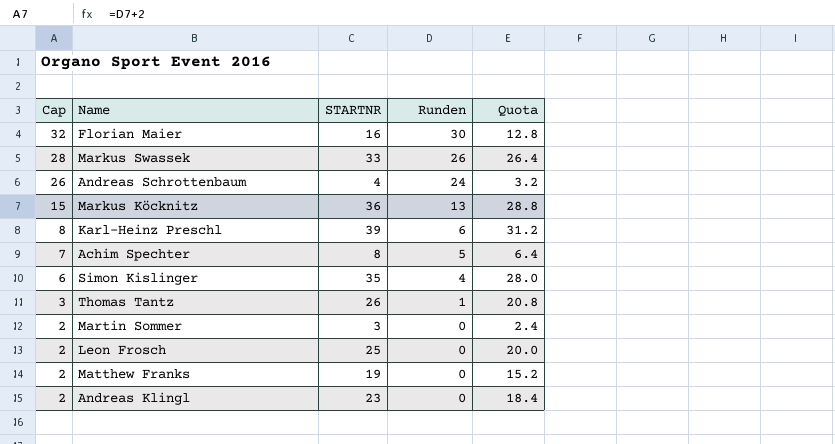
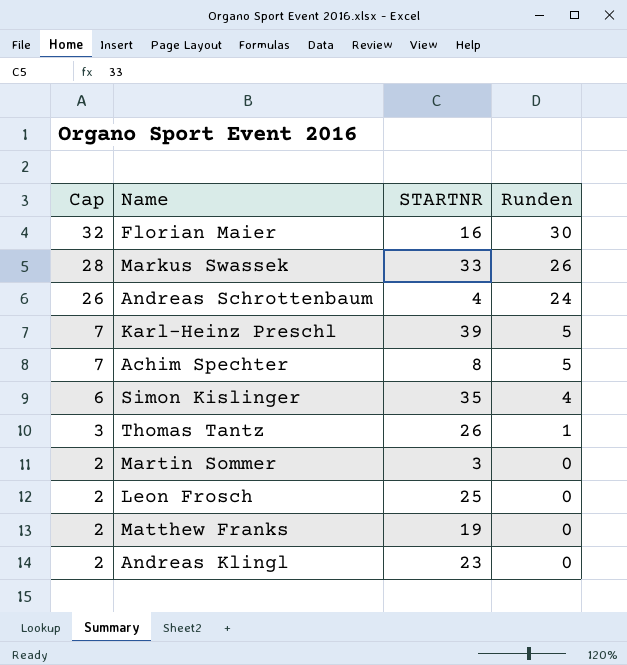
column Quota | formula: [STARTNR] * 0.8 -> none
row Markus Köcknitz: 15 | 36 | 13 | 28.8 -> none
Karl-Heinz Preschl | Cap: 8 -> 7
Karl-Heinz Preschl | Runden: 6 -> 5

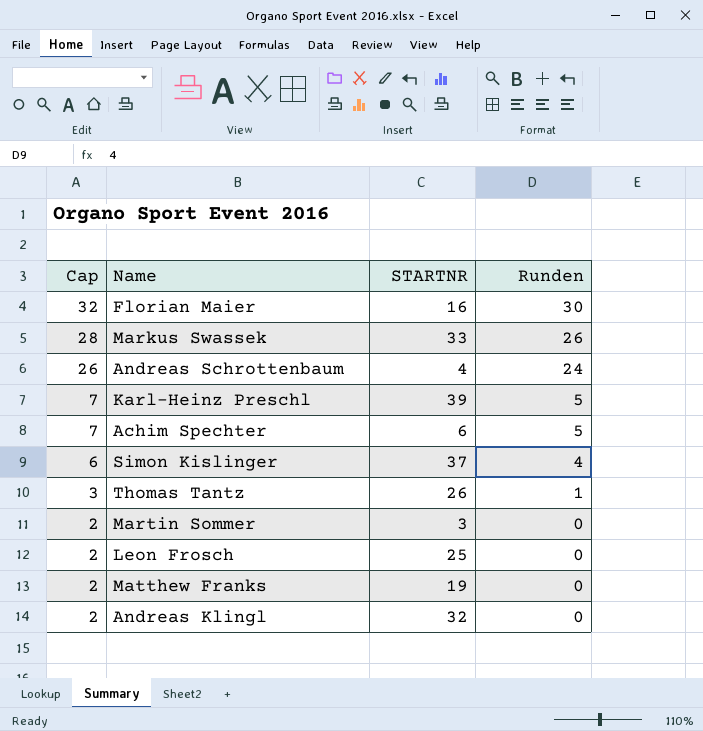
Achim Spechter | STARTNR: 8 -> 6
Simon Kislinger | STARTNR: 35 -> 37
Andreas Klingl | STARTNR: 23 -> 32

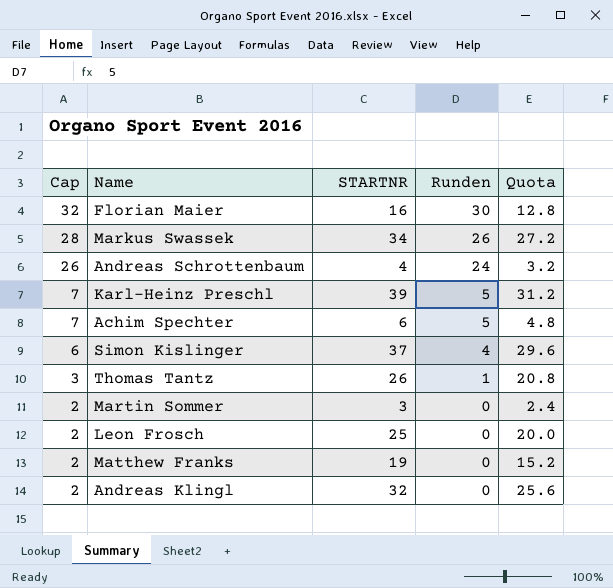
column Quota | formula: none -> [STARTNR] * 0.8
Markus Swassek | STARTNR: 33 -> 34

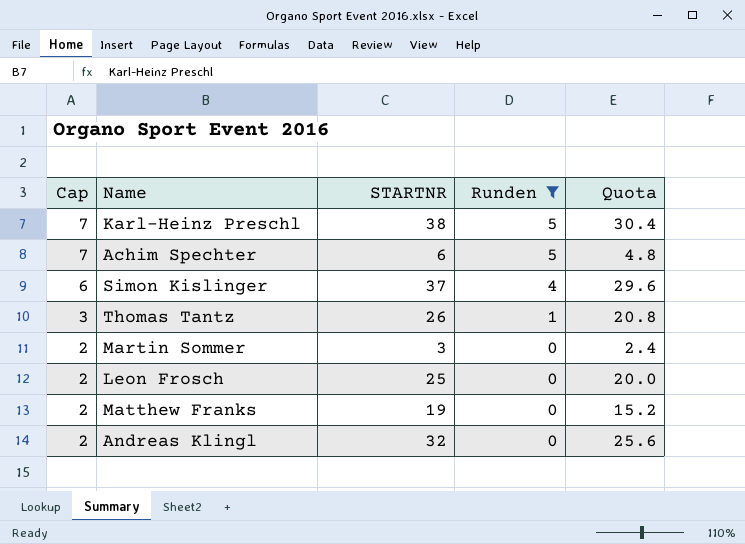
filter: none -> Runden <= 5
Karl-Heinz Preschl | STARTNR: 39 -> 38
Karl-Heinz Preschl | Quota: 31.2 -> 30.4

